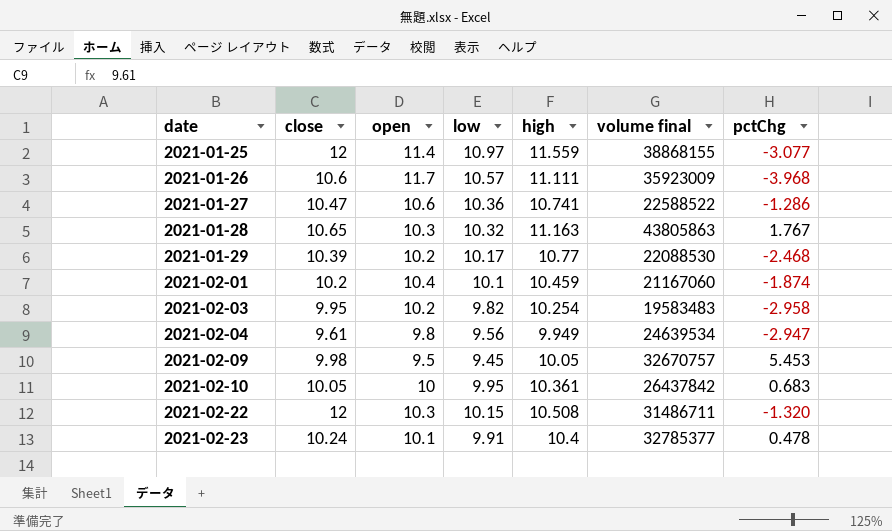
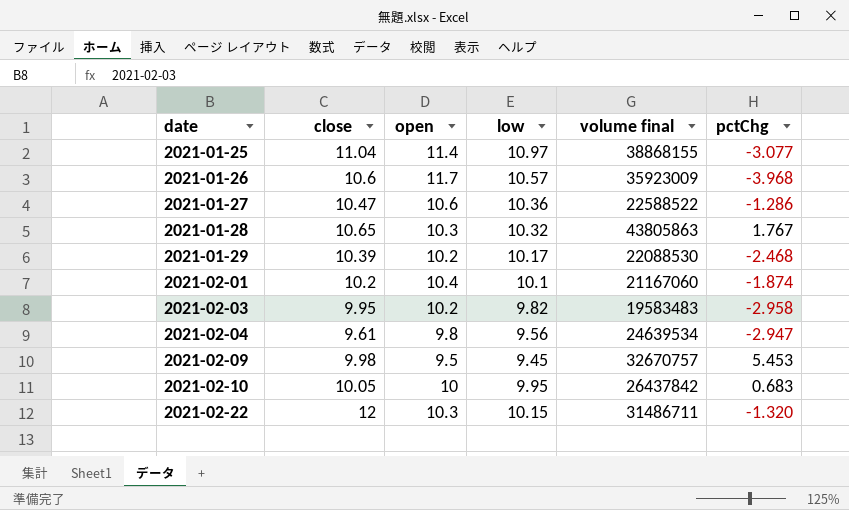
column high | position: 5 -> none
row 2021-02-23: 10.24 | 10.1 | 9.91 | 10.4 | 32785377 | 0.478 -> none
2021-01-25 | close: 12 -> 11.04

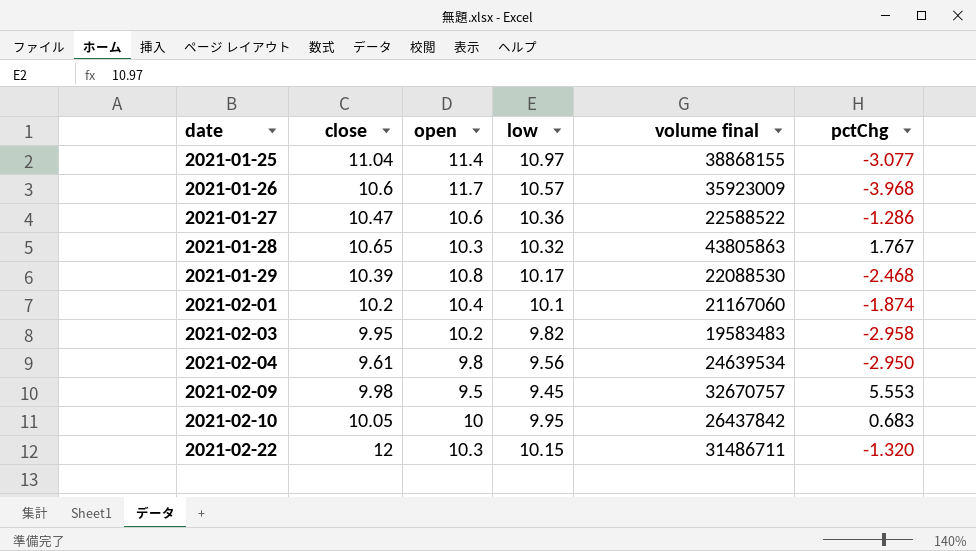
2021-01-29 | open: 10.2 -> 10.8
2021-02-04 | pctChg: -2.947 -> -2.950
2021-02-09 | pctChg: 5.453 -> 5.553

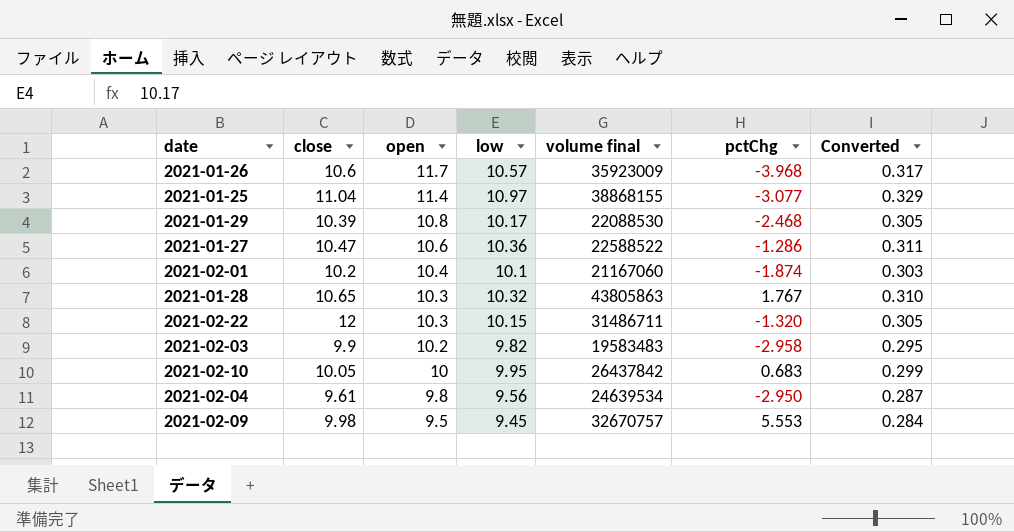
row order: date ascending -> open descending
column Converted | formula: none -> [low] * 0.03
2021-02-03 | close: 9.95 -> 9.9

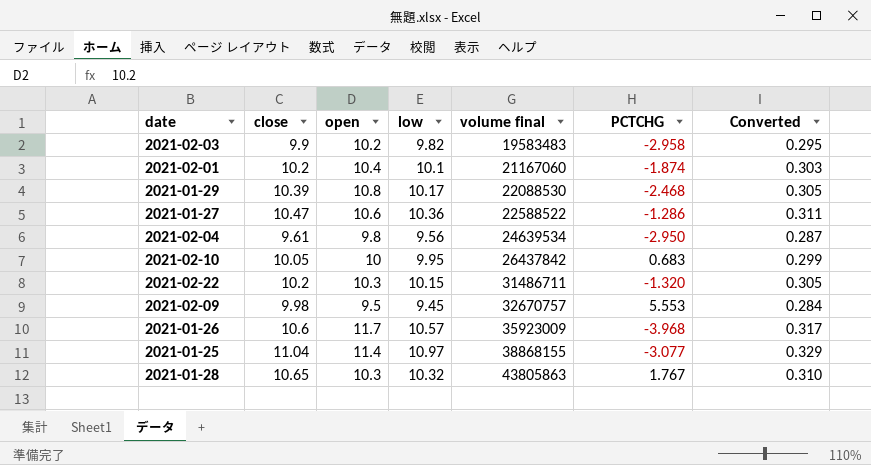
row order: open descending -> volume final ascending
column name: pctChg -> PCTCHG
2021-02-22 | close: 12 -> 10.2

